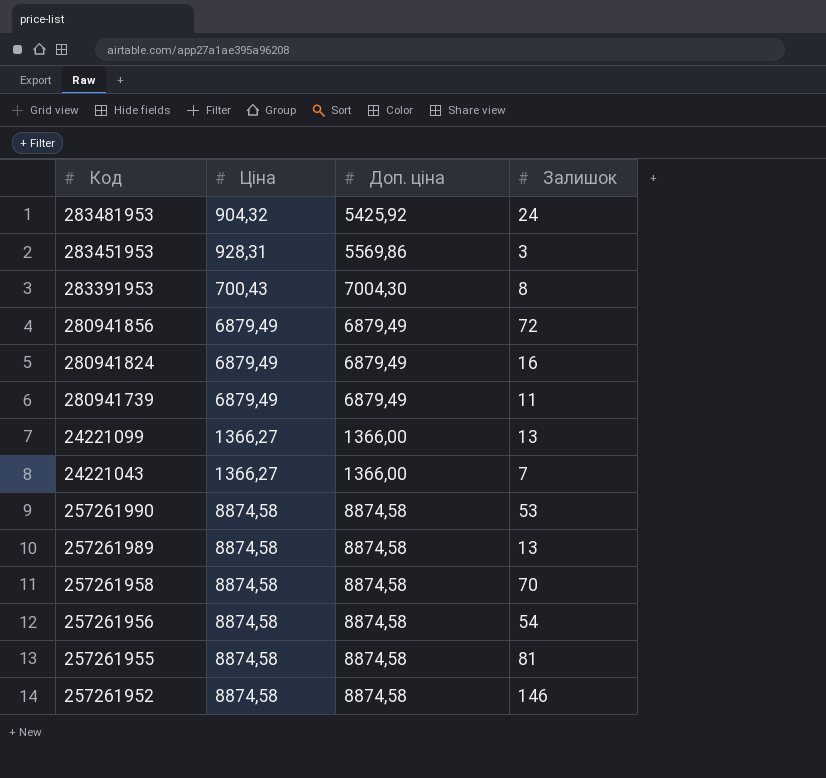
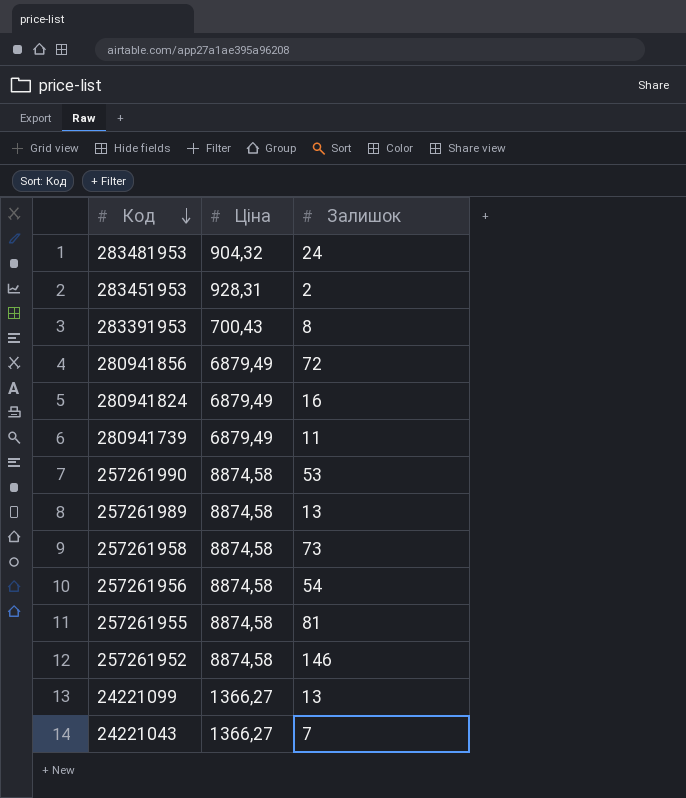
row order: none -> Код descending
column Доп. ціна | position: 3 -> none
283451953 | Залишок: 3 -> 2
257261958 | Залишок: 70 -> 73

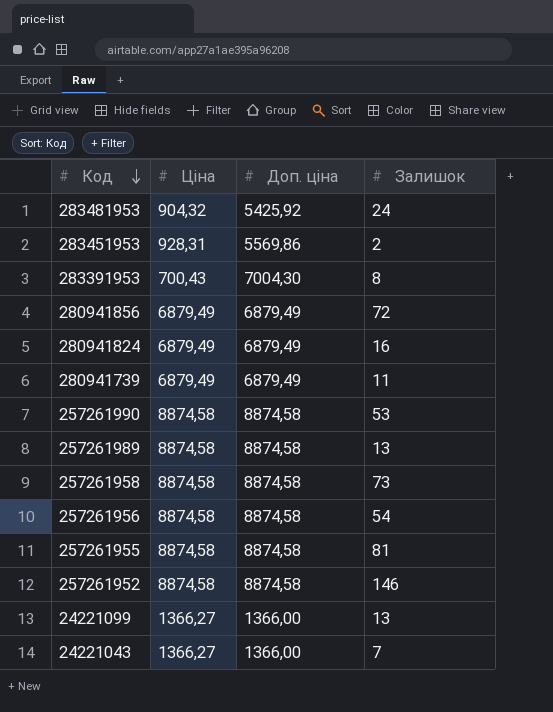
column Доп. ціна | position: none -> 3

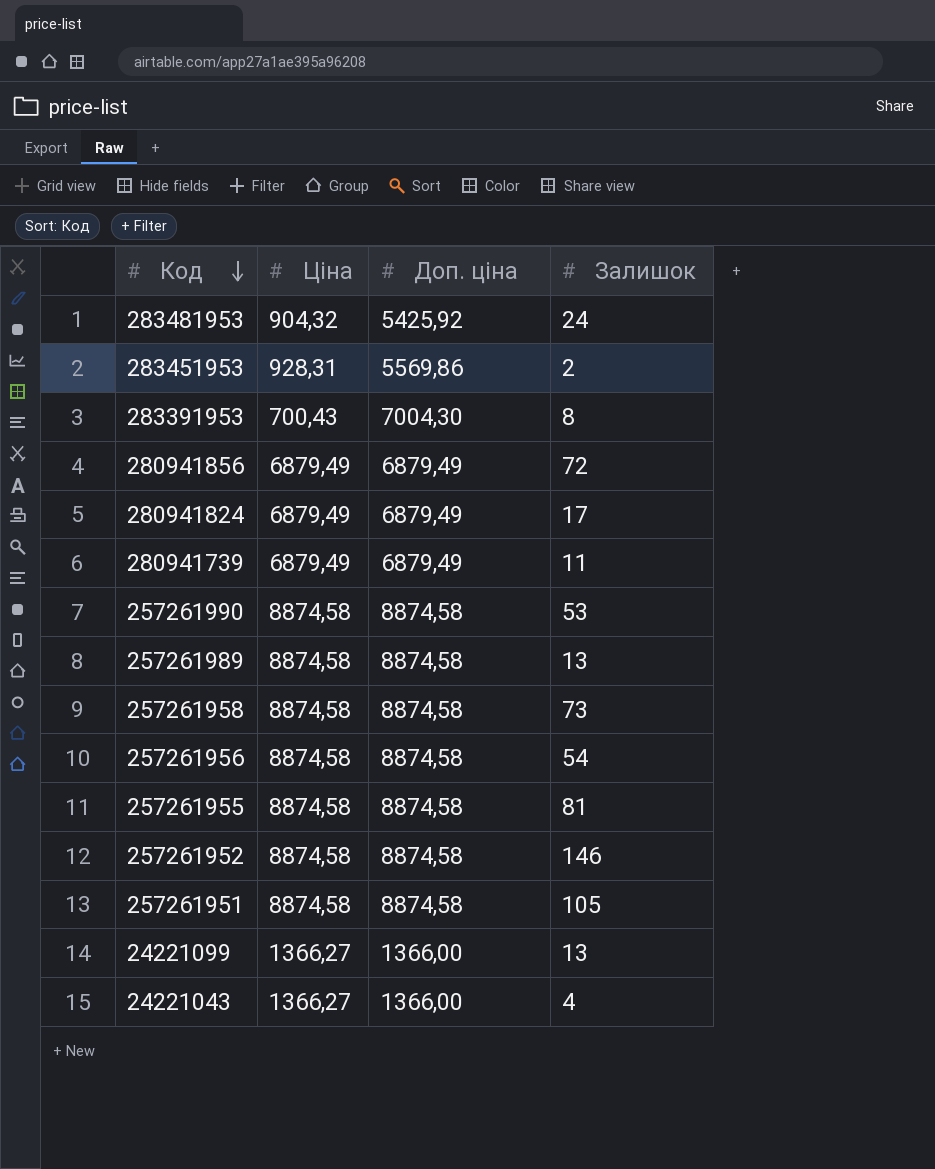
280941824 | Залишок: 16 -> 17
row 257261951: none -> 8874,58 | 8874,58 | 105
24221043 | Залишок: 7 -> 4

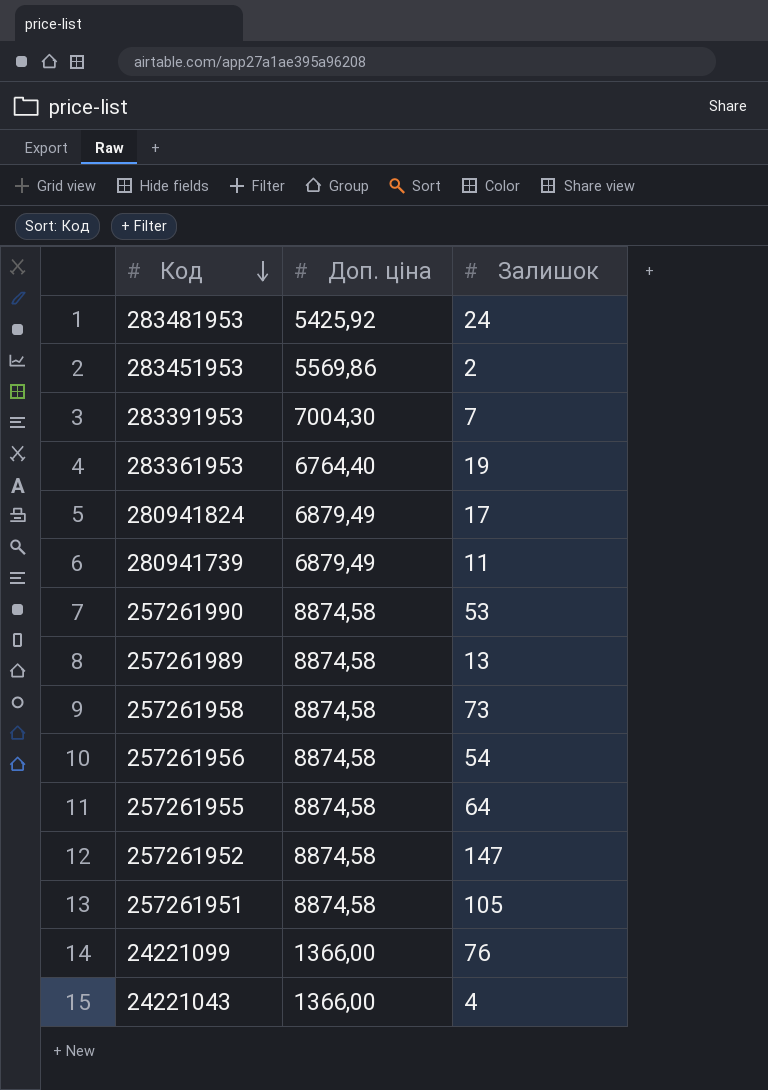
column Ціна | position: 2 -> none
row 280941856: 6879,49 | 6879,49 | 72 -> none
283391953 | Залишок: 8 -> 7
row 283361953: none -> 6764,40 | 19
257261955 | Залишок: 81 -> 64
257261952 | Залишок: 146 -> 147
24221099 | Залишок: 13 -> 76

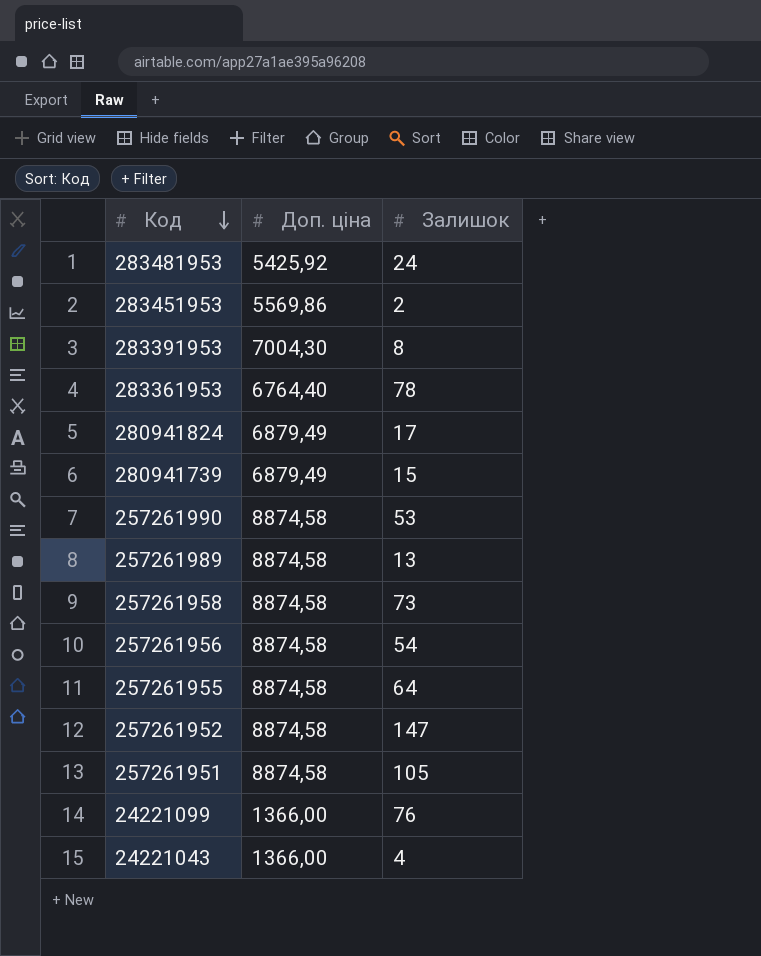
283391953 | Залишок: 7 -> 8
283361953 | Залишок: 19 -> 78
280941739 | Залишок: 11 -> 15

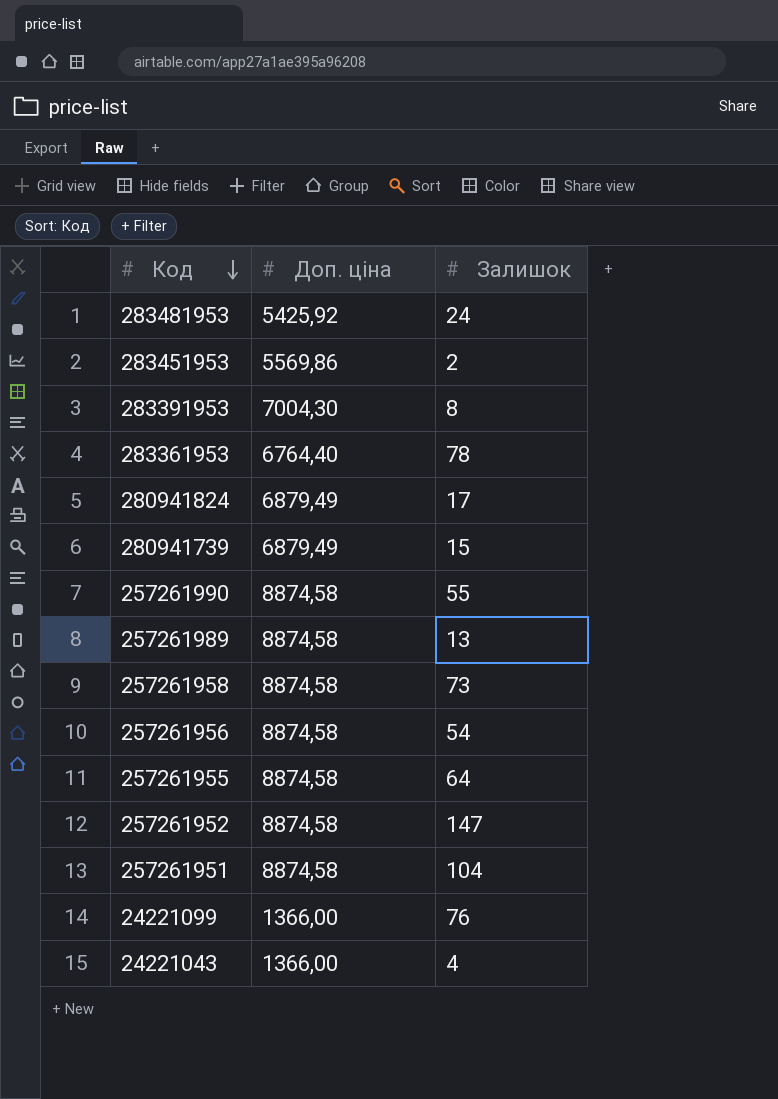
257261990 | Залишок: 53 -> 55
257261951 | Залишок: 105 -> 104

